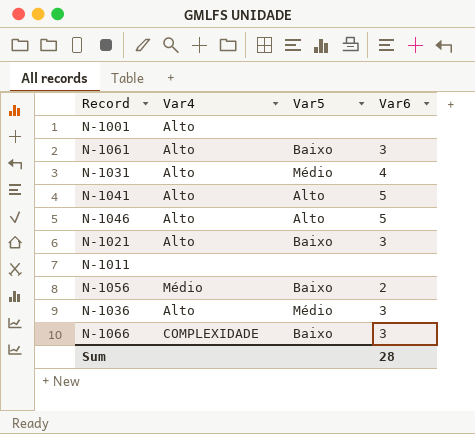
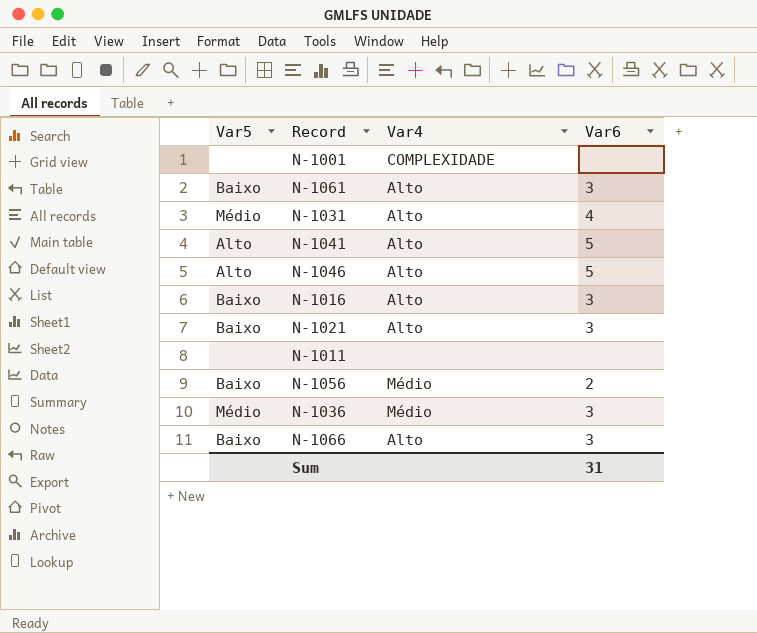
column Var5 | position: 3 -> 1
N-1001 | Var4: Alto -> COMPLEXIDADE
row N-1016: none -> Baixo | Alto | 3
N-1036 | Var4: Alto -> Médio
N-1066 | Var4: COMPLEXIDADE -> Alto
Sum | Var6: 28 -> 31

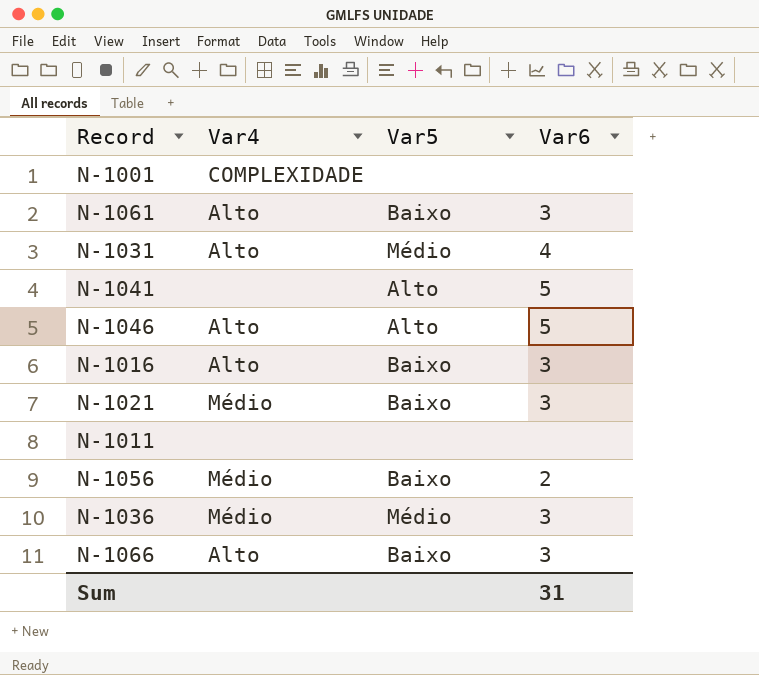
column Var5 | position: 1 -> 3
N-1041 | Var4: Alto -> none
N-1021 | Var4: Alto -> Médio

